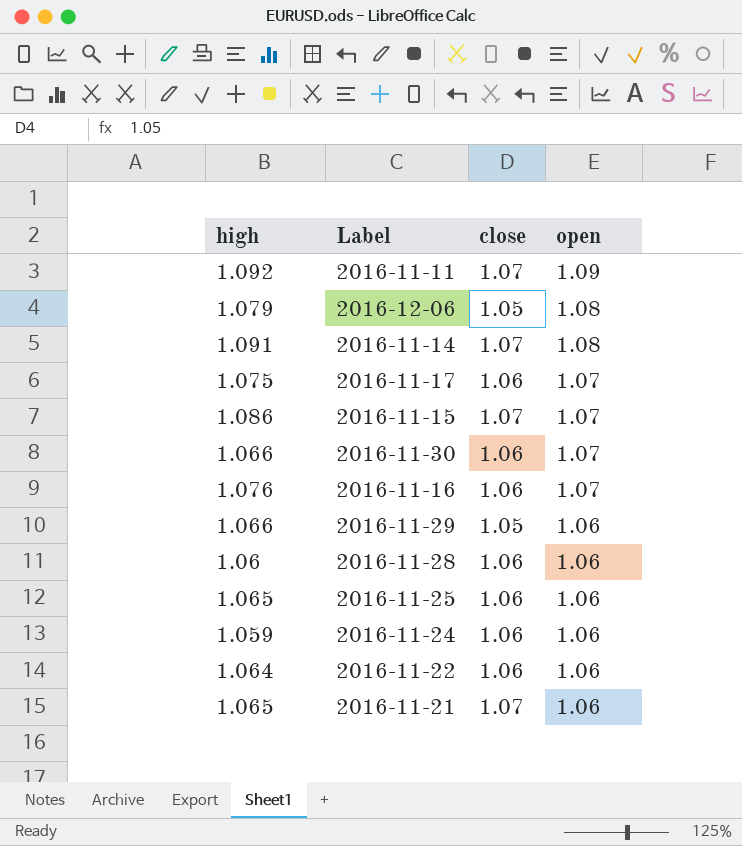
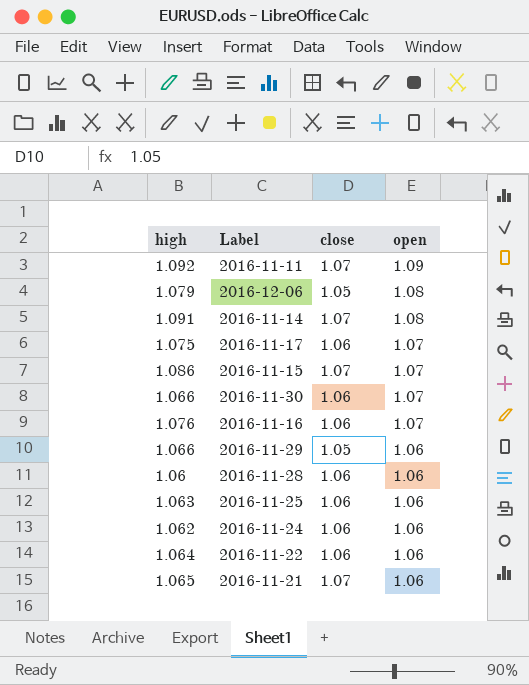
2016-11-25 | high: 1.065 -> 1.063
2016-11-24 | high: 1.059 -> 1.062

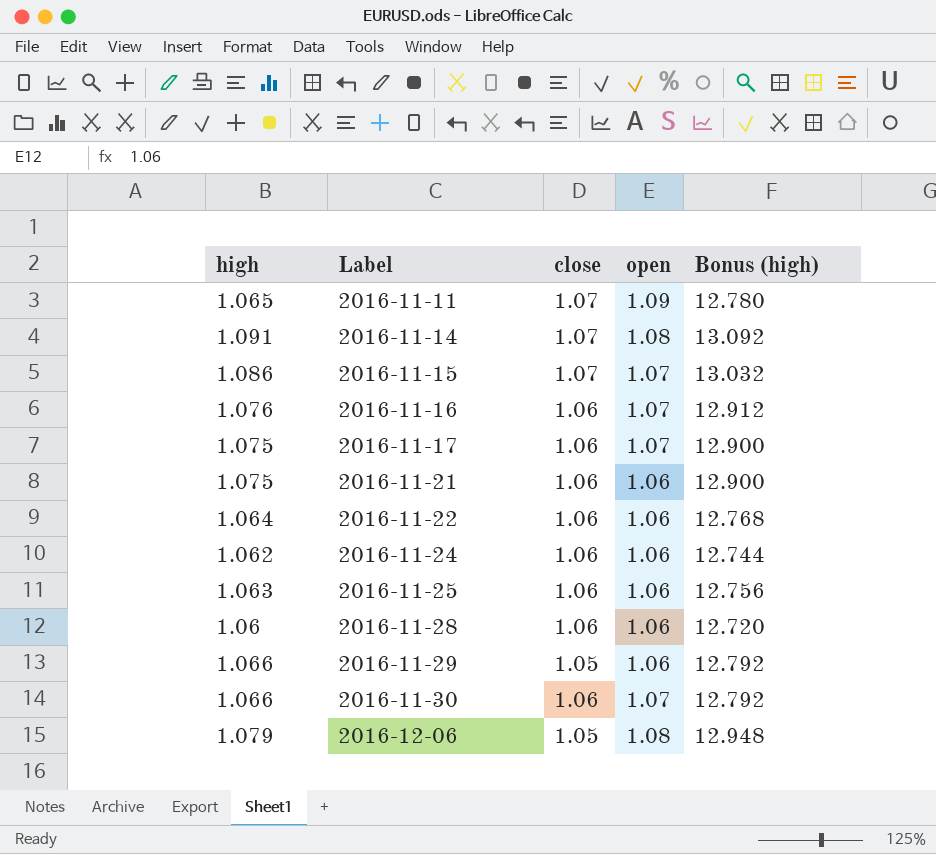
row order: open descending -> Label ascending
column Bonus (high) | formula: none -> [high] * 12
2016-11-11 | high: 1.092 -> 1.065
2016-11-21 | high: 1.065 -> 1.075
2016-11-21 | close: 1.07 -> 1.06

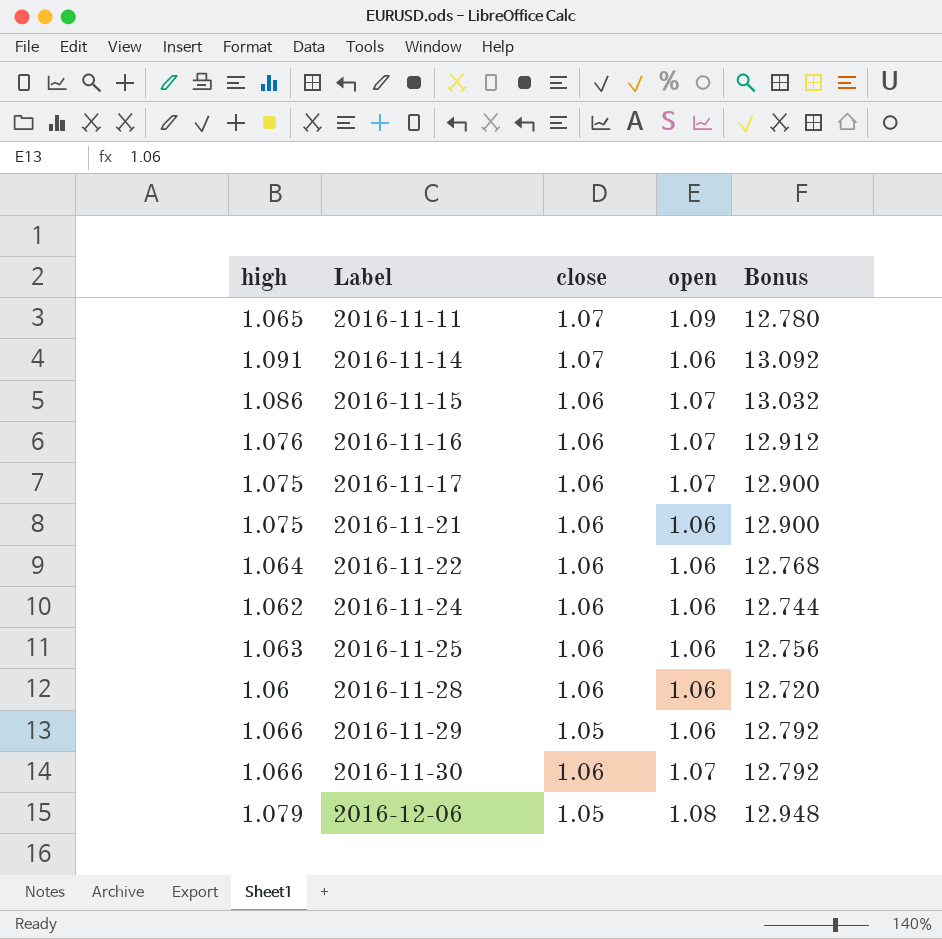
column name: Bonus (high) -> Bonus
2016-11-14 | open: 1.08 -> 1.06
2016-11-15 | close: 1.07 -> 1.06

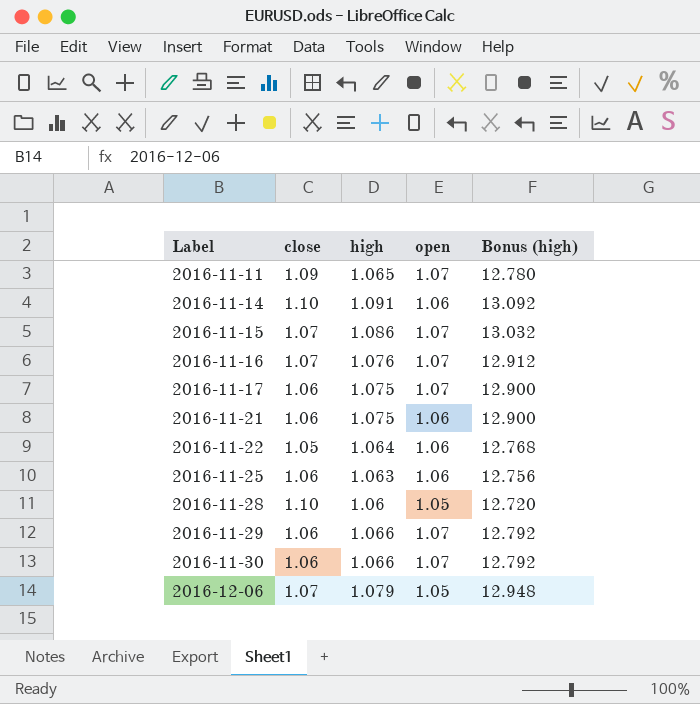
column high | position: 1 -> 3
column name: Bonus -> Bonus (high)
row 2016-11-24: 1.062 | 1.06 | 1.06 | 12.744 -> none
2016-11-11 | close: 1.07 -> 1.09
2016-11-11 | open: 1.09 -> 1.07
2016-11-14 | close: 1.07 -> 1.10
2016-11-15 | close: 1.06 -> 1.07
2016-11-16 | close: 1.06 -> 1.07
2016-11-22 | close: 1.06 -> 1.05
2016-11-28 | close: 1.06 -> 1.10
2016-11-28 | open: 1.06 -> 1.05
2016-11-29 | close: 1.05 -> 1.06
2016-11-29 | open: 1.06 -> 1.07
2016-12-06 | close: 1.05 -> 1.07
2016-12-06 | open: 1.08 -> 1.05

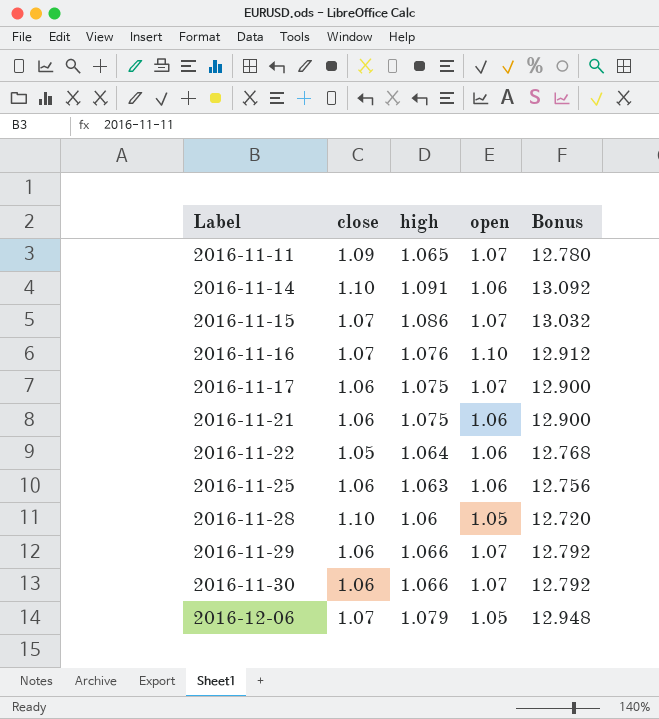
column name: Bonus (high) -> Bonus
2016-11-16 | open: 1.07 -> 1.10

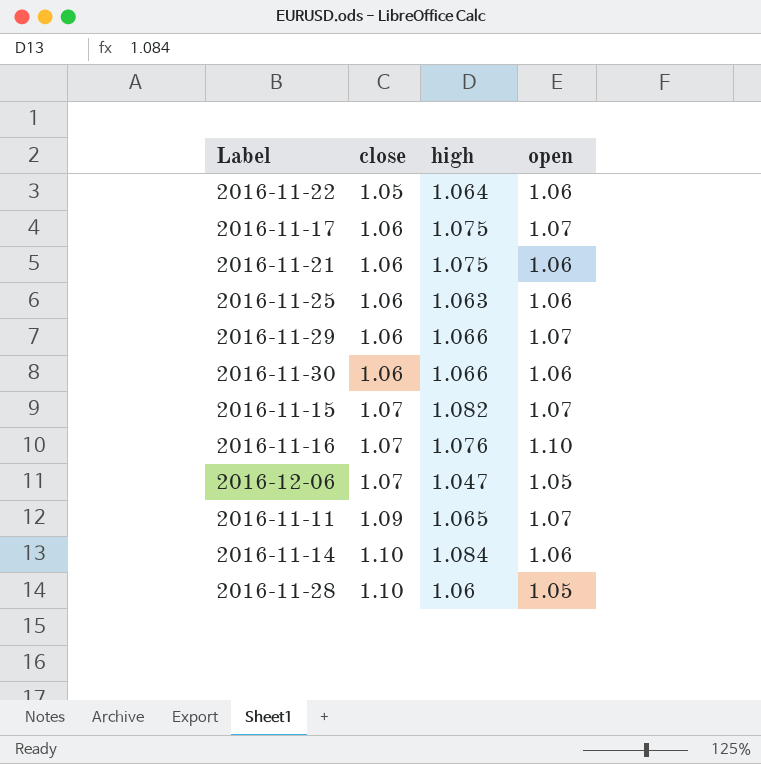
row order: Label ascending -> close ascending
column Bonus | formula: [high] * 12 -> none
2016-11-30 | open: 1.07 -> 1.06
2016-11-15 | high: 1.086 -> 1.082
2016-12-06 | high: 1.079 -> 1.047
2016-11-14 | high: 1.091 -> 1.084

